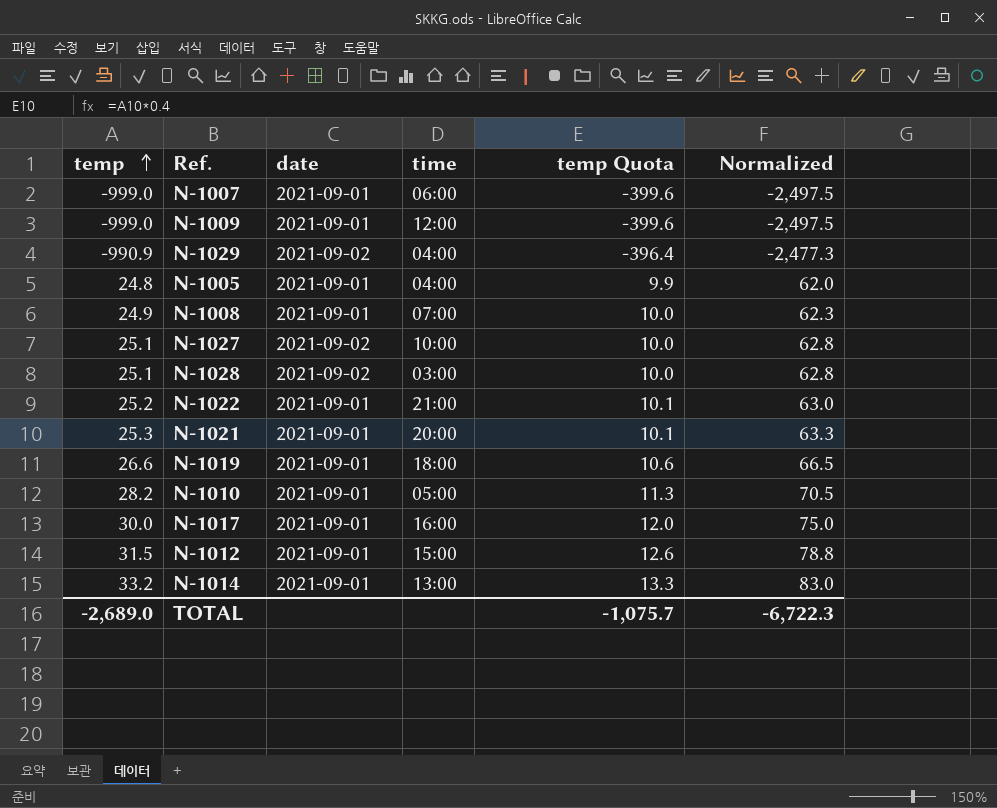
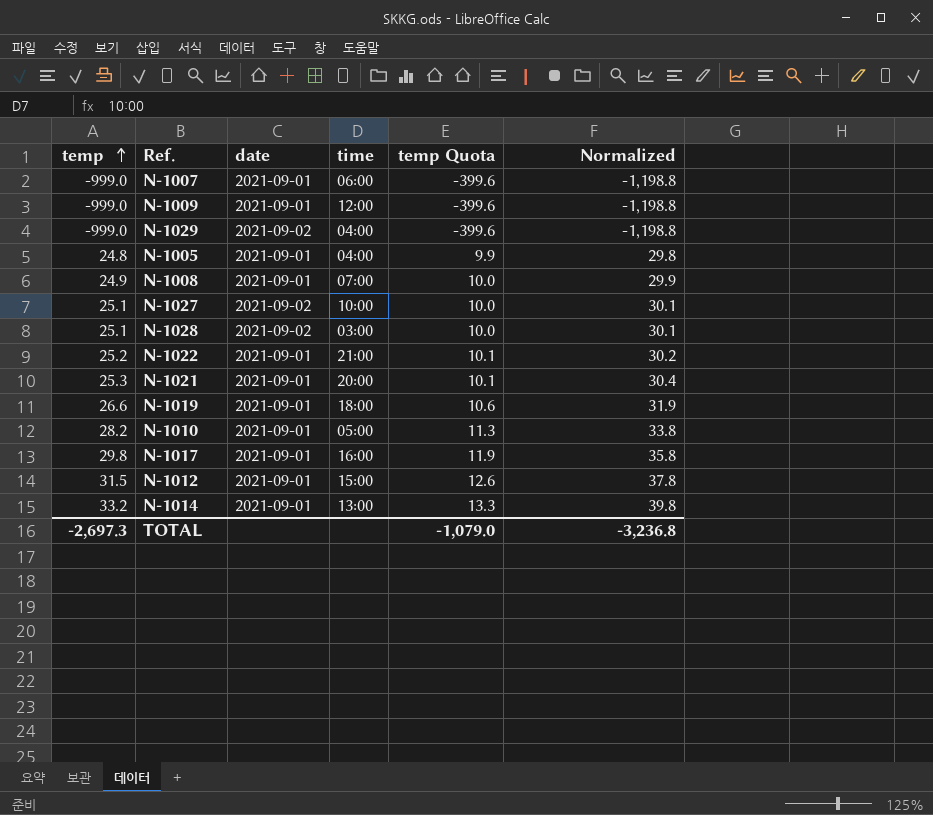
column Normalized | formula: [temp] * 2.5 -> [temp] * 1.2
N-1029 | temp: -990.9 -> -999.0
N-1029 | temp Quota: -396.4 -> -399.6
N-1017 | temp: 30.0 -> 29.8
N-1017 | temp Quota: 12.0 -> 11.9
TOTAL | temp: -2,689.0 -> -2,697.3
TOTAL | temp Quota: -1,075.7 -> -1,079.0
TOTAL | Normalized: -6,722.3 -> -3,236.8

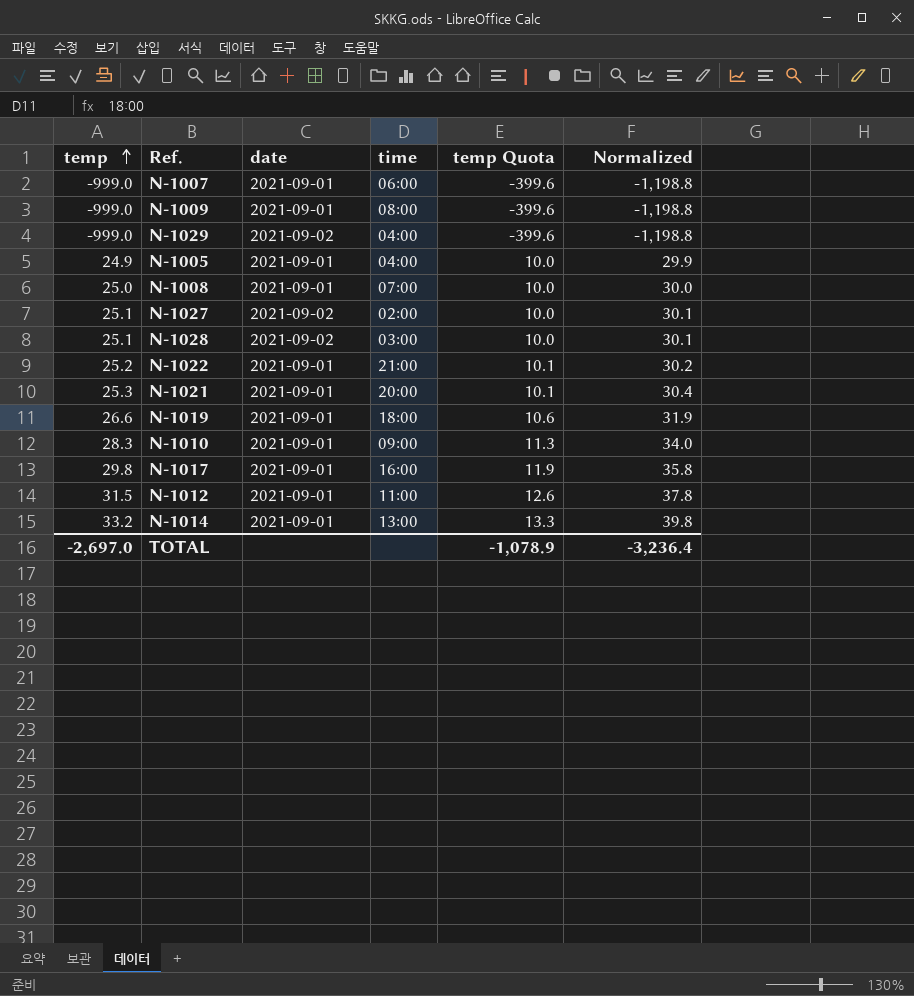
N-1009 | time: 12:00 -> 08:00
N-1005 | temp: 24.8 -> 24.9
N-1005 | temp Quota: 9.9 -> 10.0
N-1005 | Normalized: 29.8 -> 29.9
N-1008 | temp: 24.9 -> 25.0
N-1008 | Normalized: 29.9 -> 30.0
N-1027 | time: 10:00 -> 02:00
N-1010 | temp: 28.2 -> 28.3
N-1010 | time: 05:00 -> 09:00
N-1010 | Normalized: 33.8 -> 34.0
N-1012 | time: 15:00 -> 11:00
TOTAL | temp: -2,697.3 -> -2,697.0
TOTAL | temp Quota: -1,079.0 -> -1,078.9
TOTAL | Normalized: -3,236.8 -> -3,236.4

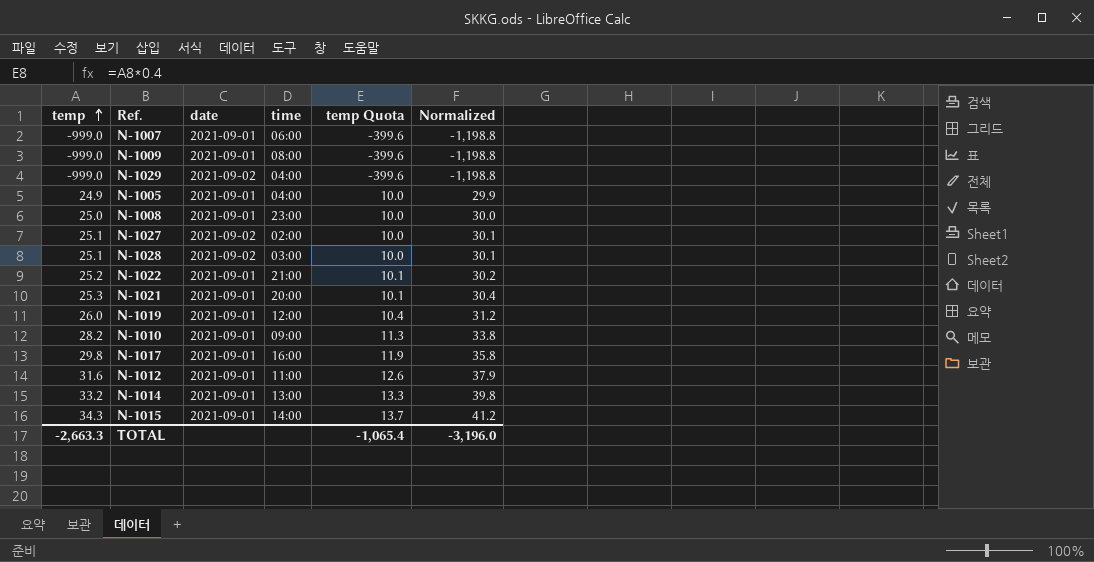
N-1008 | time: 07:00 -> 23:00
N-1019 | temp: 26.6 -> 26.0
N-1019 | time: 18:00 -> 12:00
N-1019 | temp Quota: 10.6 -> 10.4
N-1019 | Normalized: 31.9 -> 31.2
N-1010 | temp: 28.3 -> 28.2
N-1010 | Normalized: 34.0 -> 33.8
N-1012 | temp: 31.5 -> 31.6
N-1012 | Normalized: 37.8 -> 37.9
row N-1015: none -> 34.3 | 2021-09-01 | 14:00 | 13.7 | 41.2
TOTAL | temp: -2,697.0 -> -2,663.3
TOTAL | temp Quota: -1,078.9 -> -1,065.4
TOTAL | Normalized: -3,236.4 -> -3,196.0

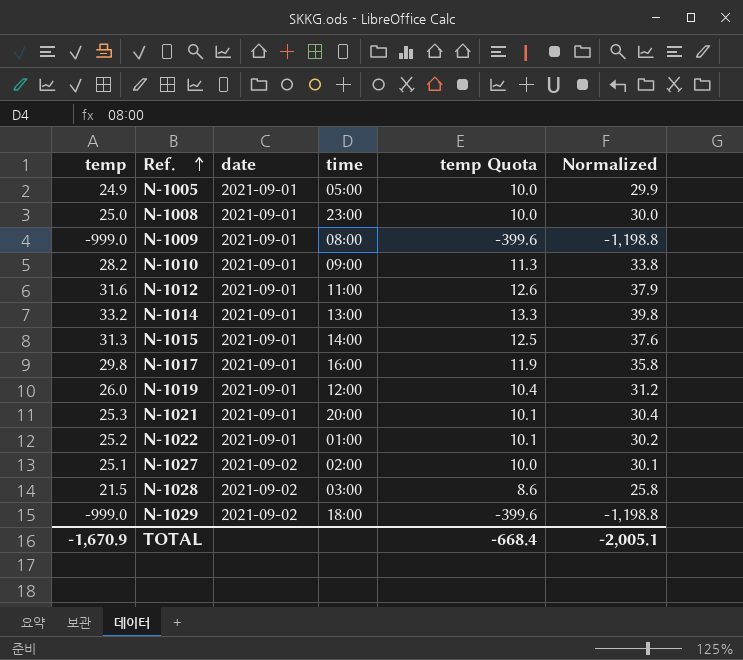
row order: temp ascending -> Ref. ascending
row N-1007: -999.0 | 2021-09-01 | 06:00 | -399.6 | -1,198.8 -> none
N-1005 | time: 04:00 -> 05:00
N-1015 | temp: 34.3 -> 31.3
N-1015 | temp Quota: 13.7 -> 12.5
N-1015 | Normalized: 41.2 -> 37.6
N-1022 | time: 21:00 -> 01:00
N-1028 | temp: 25.1 -> 21.5
N-1028 | temp Quota: 10.0 -> 8.6
N-1028 | Normalized: 30.1 -> 25.8
N-1029 | time: 04:00 -> 18:00
TOTAL | temp: -2,663.3 -> -1,670.9
TOTAL | temp Quota: -1,065.4 -> -668.4
TOTAL | Normalized: -3,196.0 -> -2,005.1

